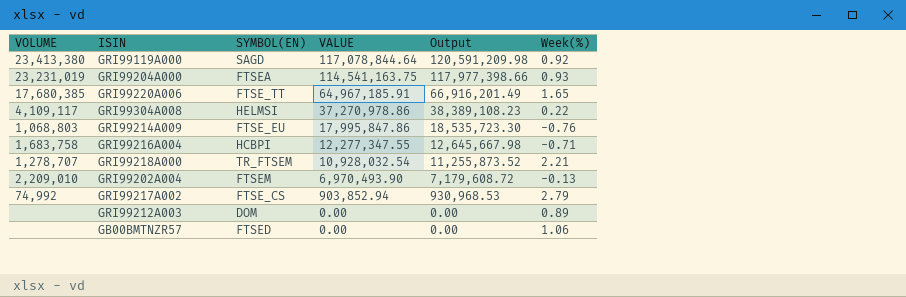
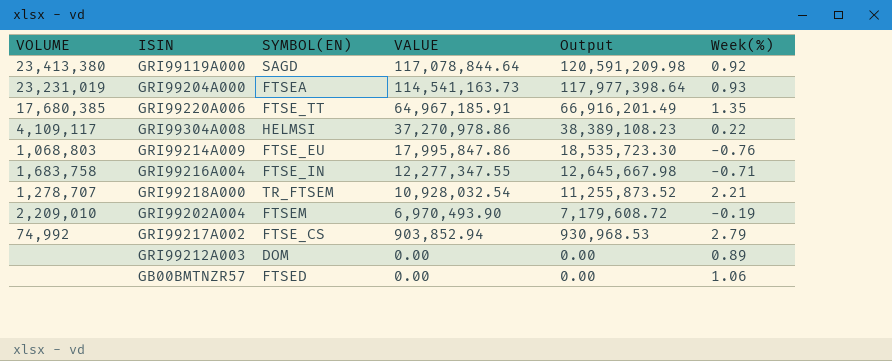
GRI99204A000 | VALUE: 114,541,163.75 -> 114,541,163.73
GRI99204A000 | Output: 117,977,398.66 -> 117,977,398.64
GRI99220A006 | Week(%): 1.65 -> 1.35
GRI99216A004 | SYMBOL(EN): HCBPI -> FTSE_IN
GRI99202A004 | Week(%): -0.13 -> -0.19

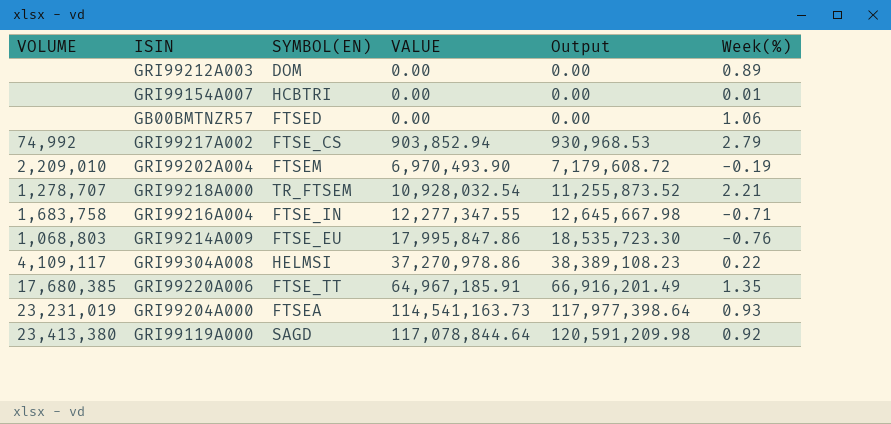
row order: VALUE descending -> VALUE ascending
row GRI99154A007: none -> none | HCBTRI | 0.00 | 0.00 | 0.01

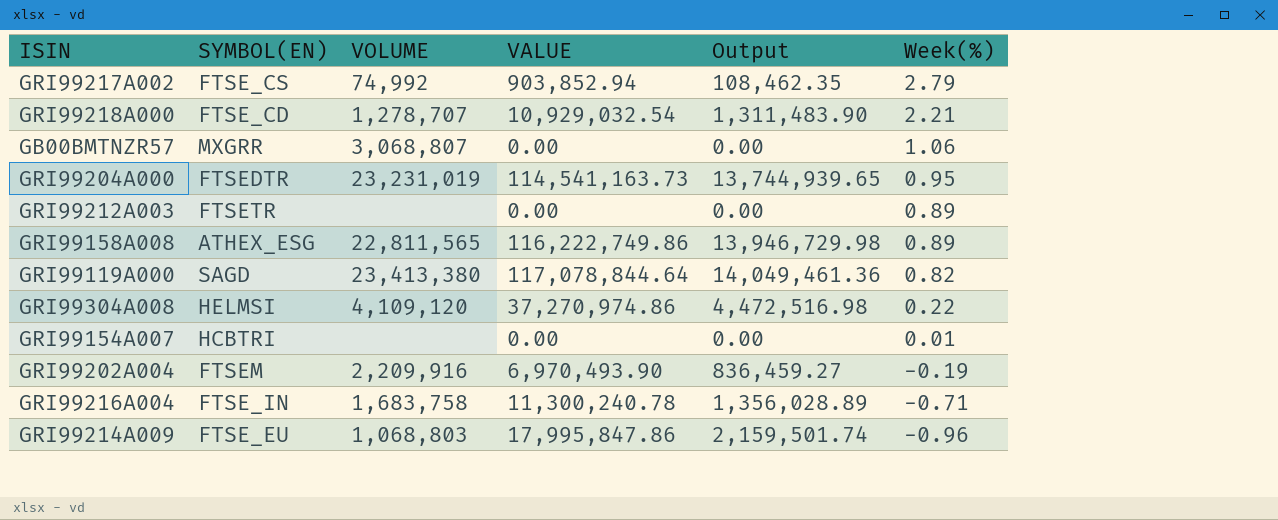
row order: VALUE ascending -> Week(%) descending
column VOLUME | position: 1 -> 3
column Output | formula: [VALUE] * 1.03 -> [VALUE] * 0.12
row GRI99220A006: 17,680,385 | FTSE_TT | 64,967,185.91 | 66,916,201.49 | 1.35 -> none
GRI99218A000 | SYMBOL(EN): TR_FTSEM -> FTSE_CD
GRI99218A000 | VALUE: 10,928,032.54 -> 10,929,032.54
GB00BMTNZR57 | SYMBOL(EN): FTSED -> MXGRR
GB00BMTNZR57 | VOLUME: none -> 3,068,807
GRI99204A000 | SYMBOL(EN): FTSEA -> FTSEDTR
GRI99204A000 | Week(%): 0.93 -> 0.95
GRI99212A003 | SYMBOL(EN): DOM -> FTSETR
row GRI99158A008: none -> ATHEX_ESG | 22,811,565 | 116,222,749.86 | 13,946,729.98 | 0.89
GRI99119A000 | Week(%): 0.92 -> 0.82
GRI99304A008 | VOLUME: 4,109,117 -> 4,109,120
GRI99304A008 | VALUE: 37,270,978.86 -> 37,270,974.86
GRI99202A004 | VOLUME: 2,209,010 -> 2,209,916
GRI99216A004 | VALUE: 12,277,347.55 -> 11,300,240.78
GRI99214A009 | Week(%): -0.76 -> -0.96

